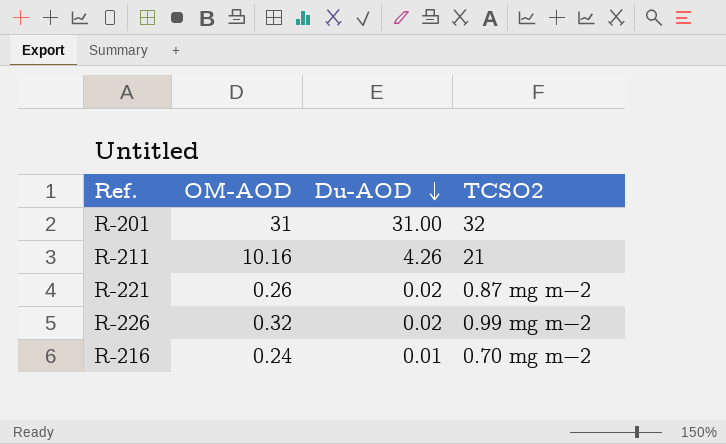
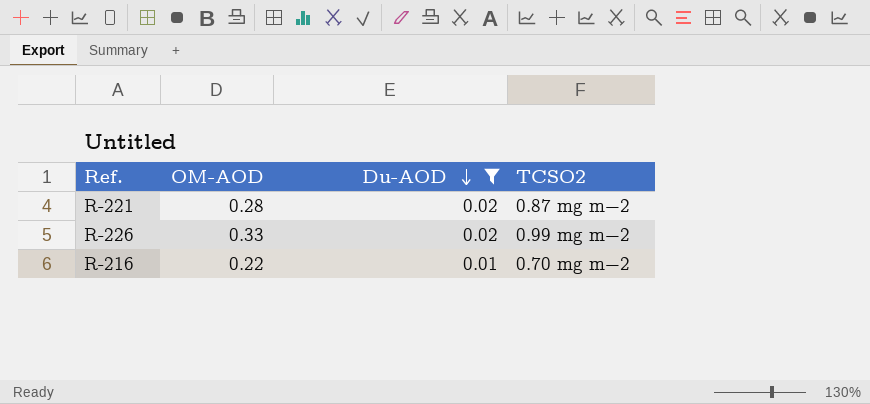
filter: none -> Du-AOD <= 0.02
R-221 | OM-AOD: 0.26 -> 0.28
R-226 | OM-AOD: 0.32 -> 0.33
R-216 | OM-AOD: 0.24 -> 0.22

